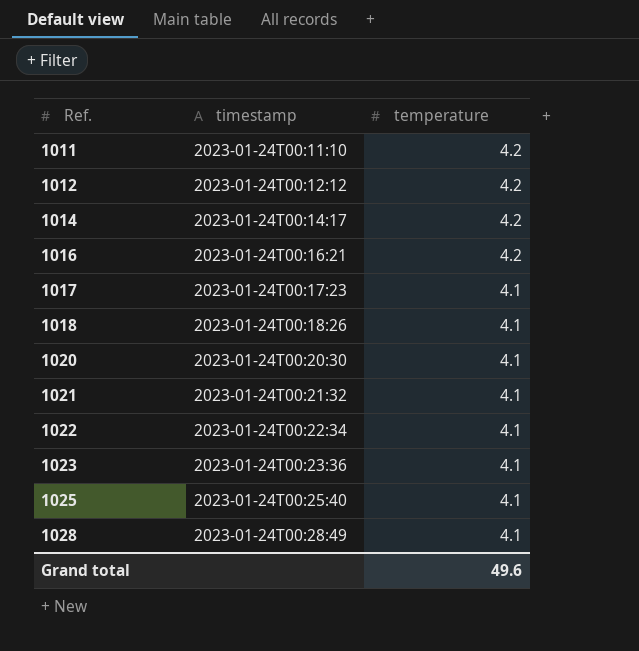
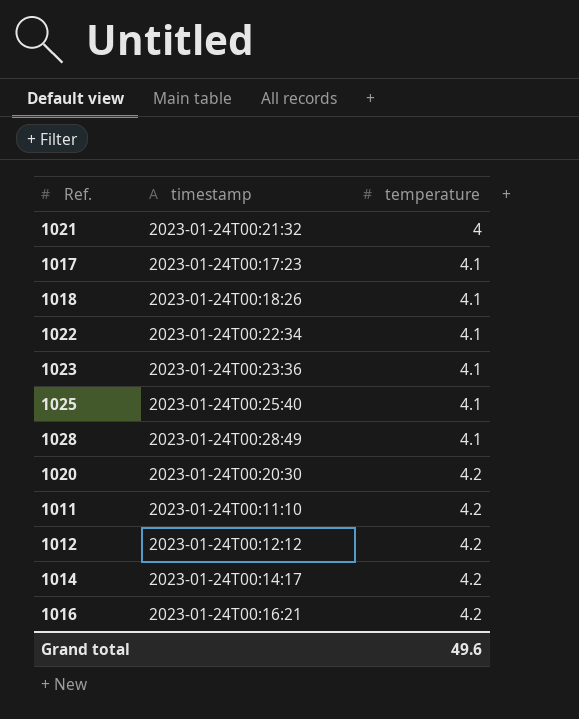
row order: Ref. ascending -> temperature ascending
1021 | temperature: 4.1 -> 4
1020 | temperature: 4.1 -> 4.2

